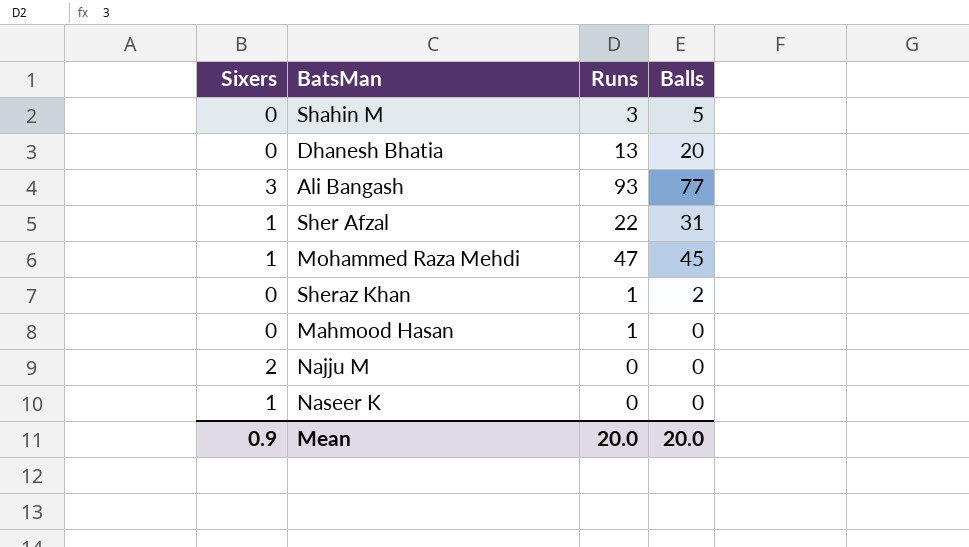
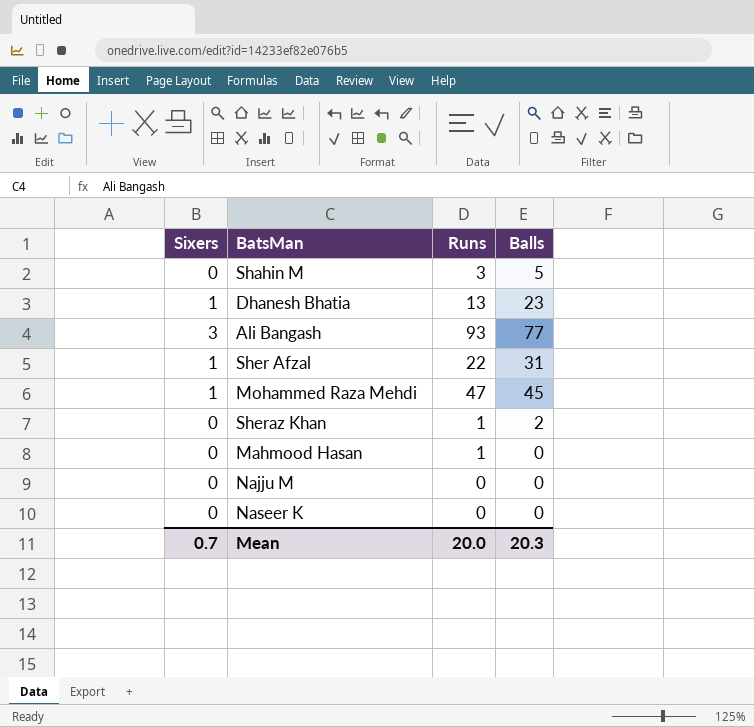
Dhanesh Bhatia | Sixers: 0 -> 1
Dhanesh Bhatia | Balls: 20 -> 23
Najju M | Sixers: 2 -> 0
Naseer K | Sixers: 1 -> 0
Mean | Sixers: 0.9 -> 0.7
Mean | Balls: 20.0 -> 20.3

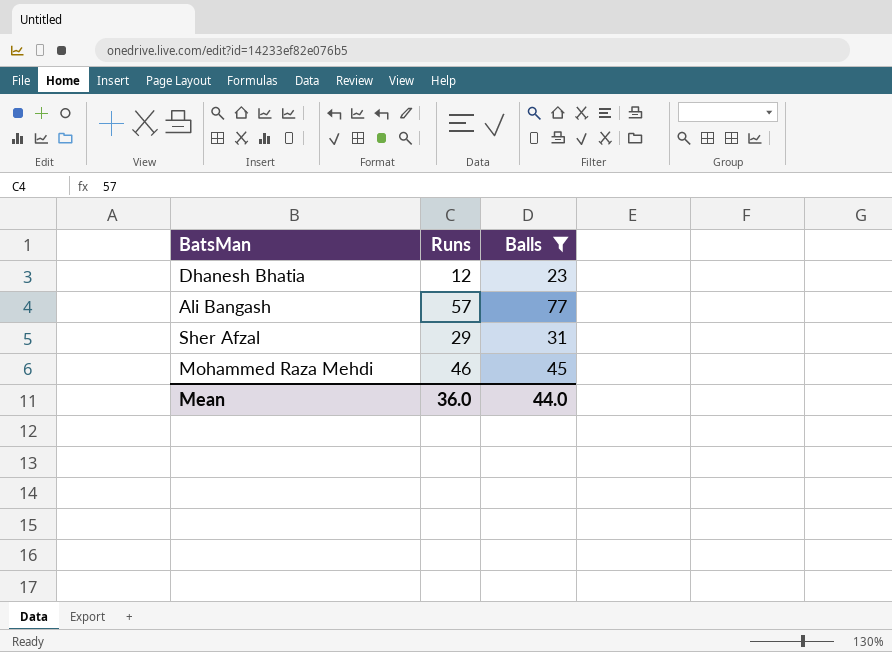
filter: none -> Balls >= 23
column Sixers | position: 1 -> none
Dhanesh Bhatia | Runs: 13 -> 12
Ali Bangash | Runs: 93 -> 57
Sher Afzal | Runs: 22 -> 29
Mohammed Raza Mehdi | Runs: 47 -> 46
Mean | Runs: 20.0 -> 36.0
Mean | Balls: 20.3 -> 44.0

